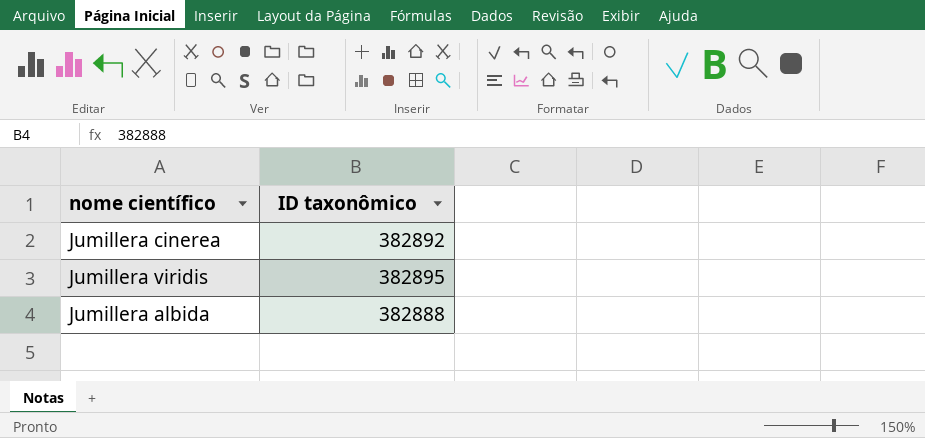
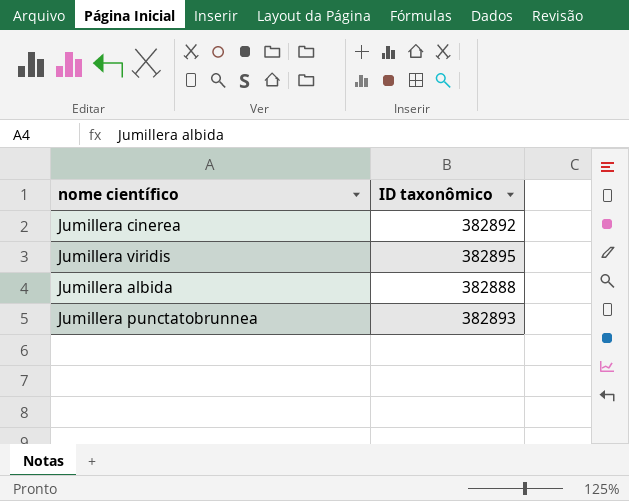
row Jumillera punctatobrunnea: none -> 382893

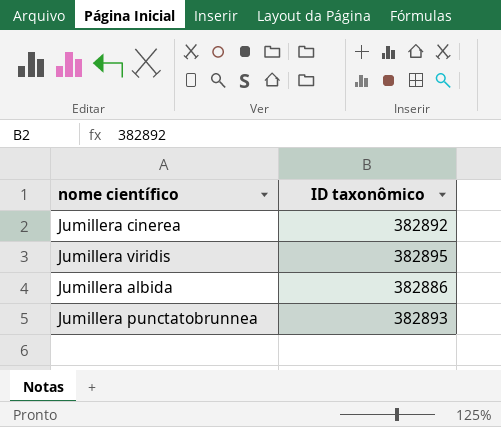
Jumillera albida | ID taxonômico: 382888 -> 382886

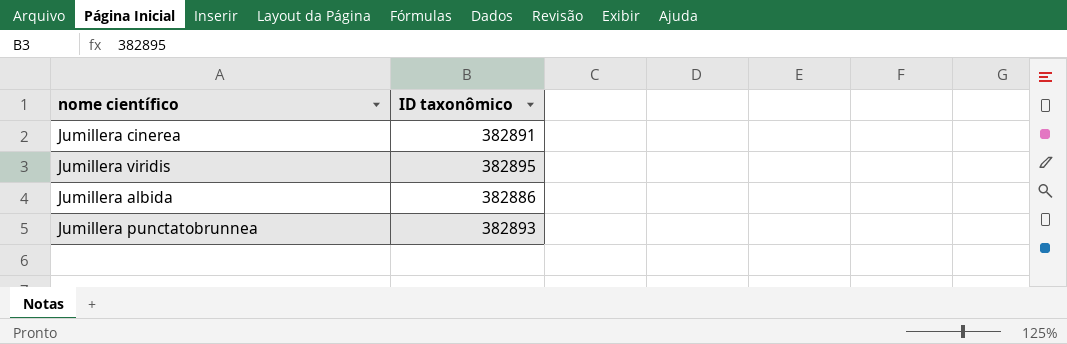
Jumillera cinerea | ID taxonômico: 382892 -> 382891

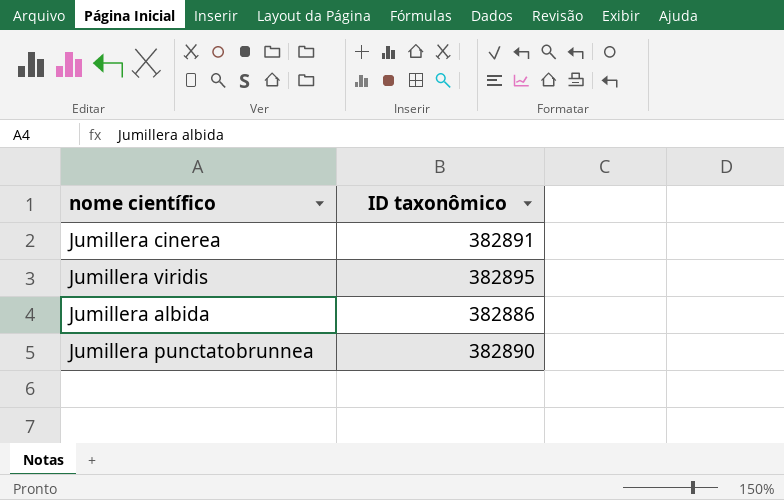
Jumillera punctatobrunnea | ID taxonômico: 382893 -> 382890

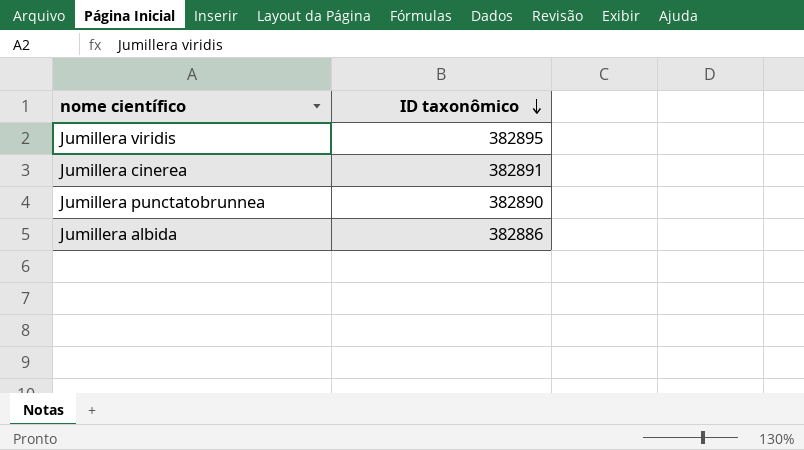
row order: none -> ID taxonômico descending

